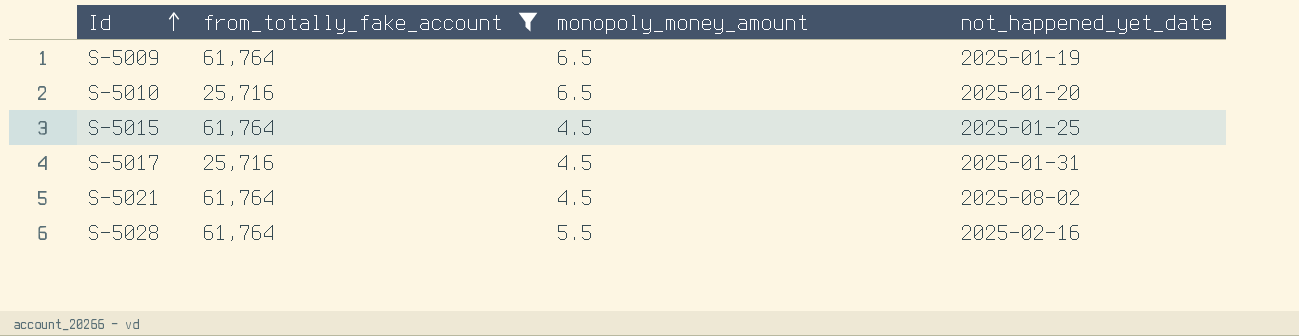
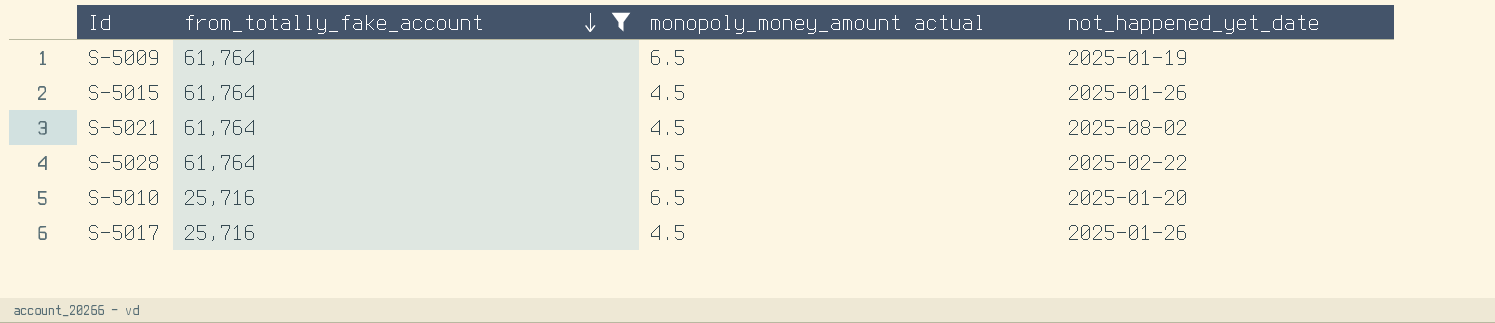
row order: Id ascending -> from_totally_fake_account descending
column name: monopoly_money_amount -> monopoly_money_amount actual
S-5015 | not_happened_yet_date: 2025-01-25 -> 2025-01-26
S-5028 | not_happened_yet_date: 2025-02-16 -> 2025-02-22
S-5017 | not_happened_yet_date: 2025-01-31 -> 2025-01-26

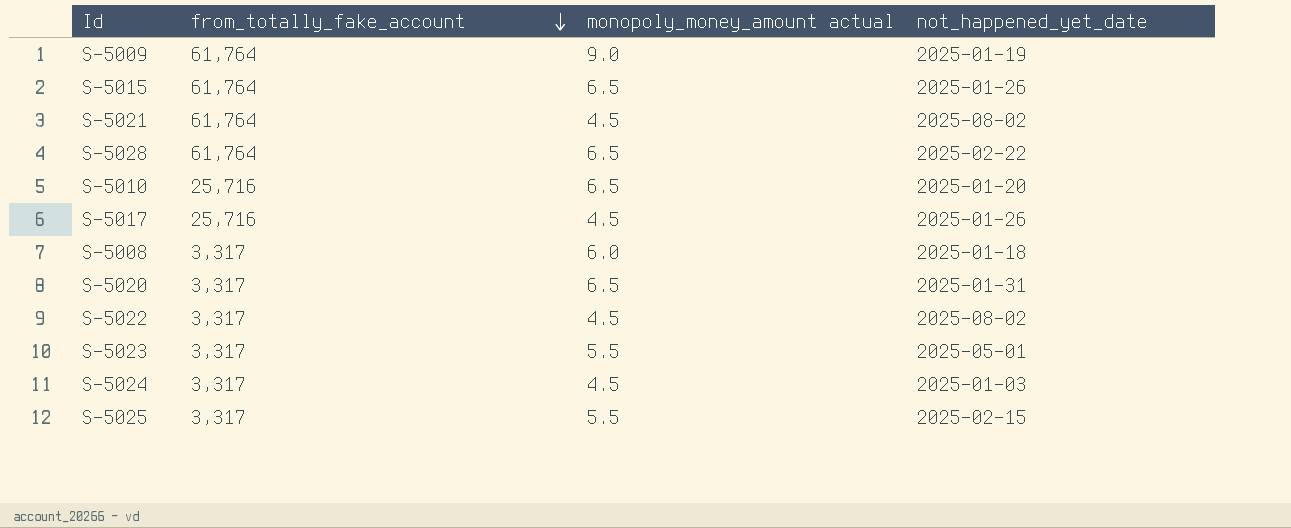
filter: from_totally_fake_account != 3,317 -> none
S-5009 | monopoly_money_amount actual: 6.5 -> 9.0
S-5015 | monopoly_money_amount actual: 4.5 -> 6.5
S-5028 | monopoly_money_amount actual: 5.5 -> 6.5

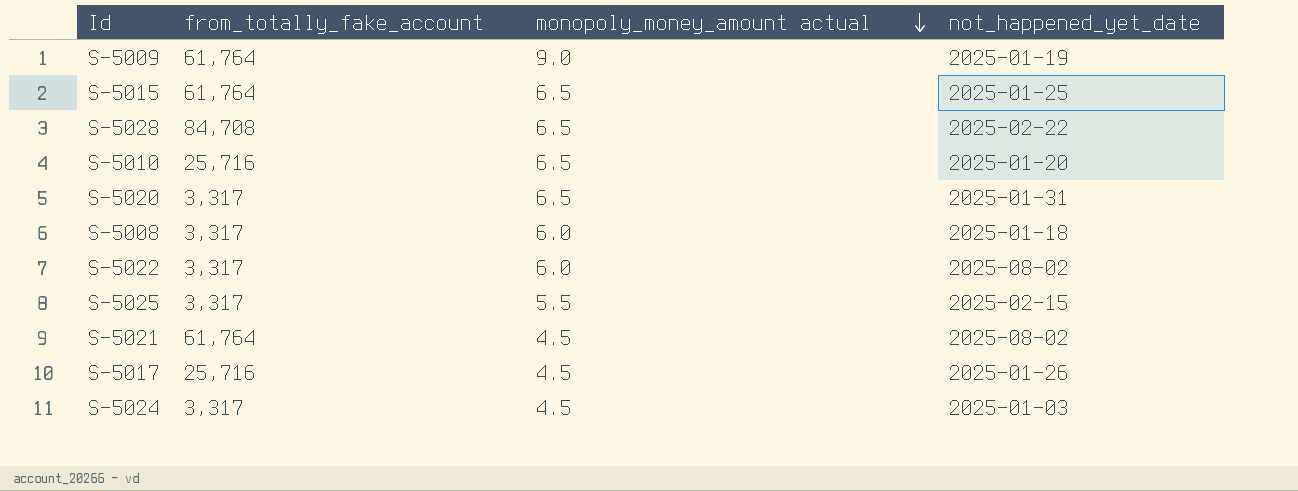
row order: from_totally_fake_account descending -> monopoly_money_amount actual descending
row S-5023: 3,317 | 5.5 | 2025-05-01 -> none
S-5015 | not_happened_yet_date: 2025-01-26 -> 2025-01-25
S-5028 | from_totally_fake_account: 61,764 -> 84,708
S-5022 | monopoly_money_amount actual: 4.5 -> 6.0

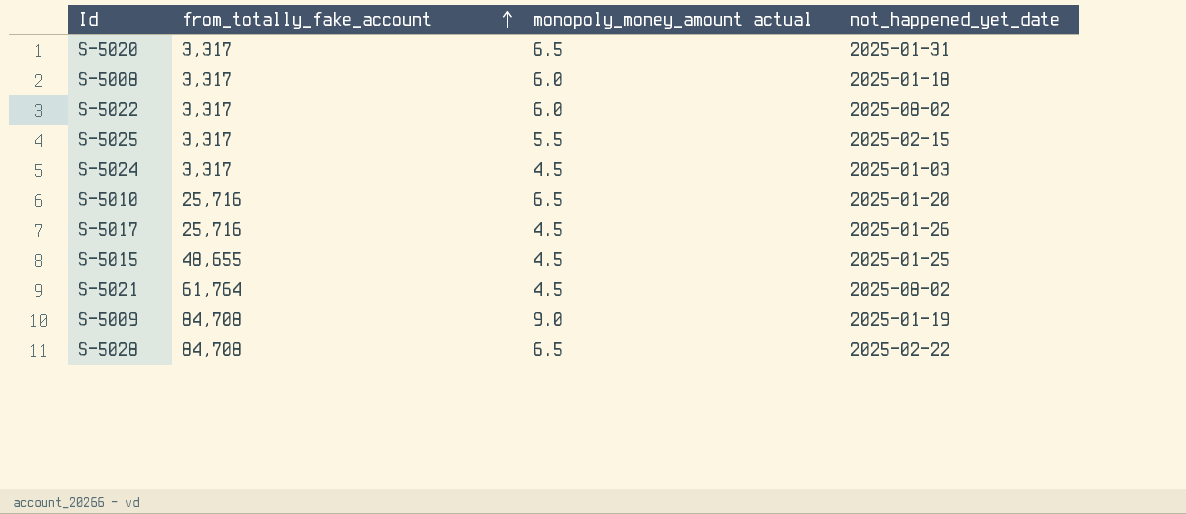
row order: monopoly_money_amount actual descending -> from_totally_fake_account ascending
S-5015 | from_totally_fake_account: 61,764 -> 48,655
S-5015 | monopoly_money_amount actual: 6.5 -> 4.5
S-5009 | from_totally_fake_account: 61,764 -> 84,708

